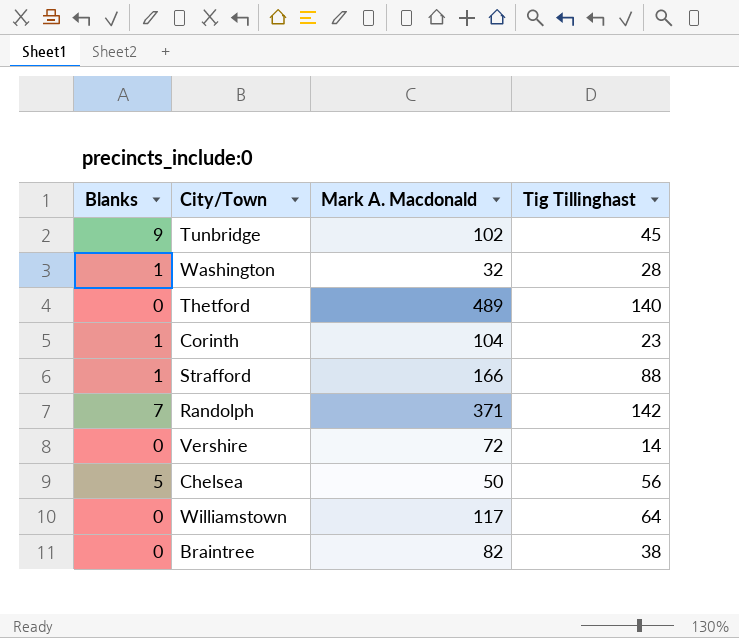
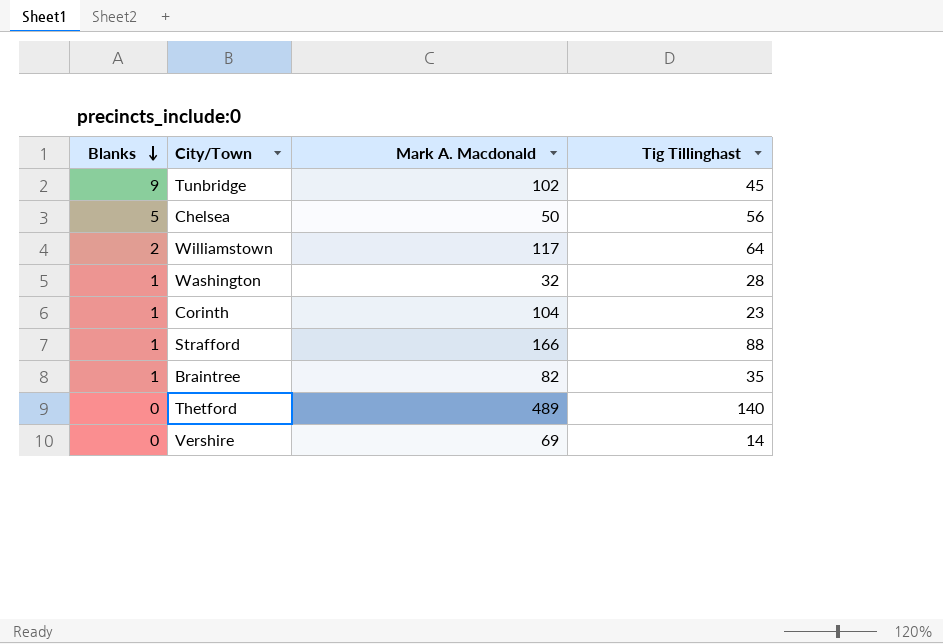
row order: none -> Blanks descending
row Randolph: 7 | 371 | 142 -> none
Williamstown | Blanks: 0 -> 2
Braintree | Blanks: 0 -> 1
Braintree | Tig Tillinghast: 38 -> 35
Vershire | Mark A. Macdonald: 72 -> 69

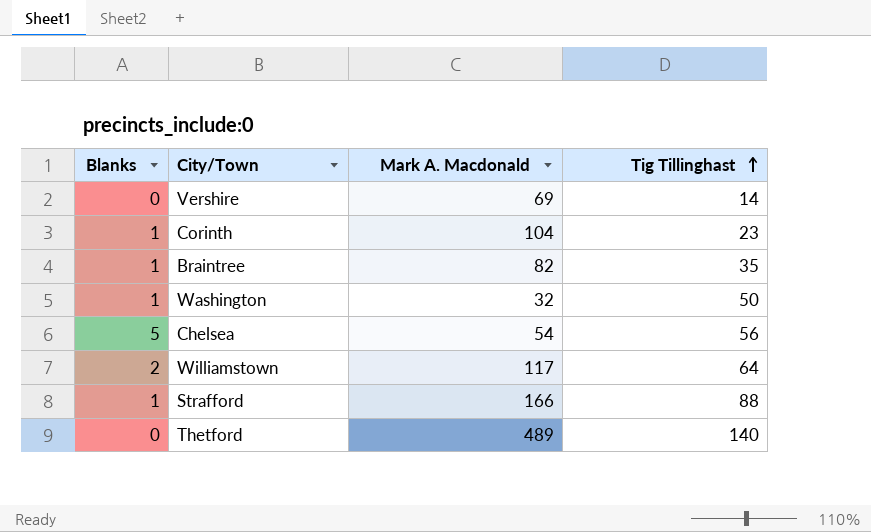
row order: Blanks descending -> Tig Tillinghast ascending
row Tunbridge: 9 | 102 | 45 -> none
Washington | Tig Tillinghast: 28 -> 50
Chelsea | Mark A. Macdonald: 50 -> 54

